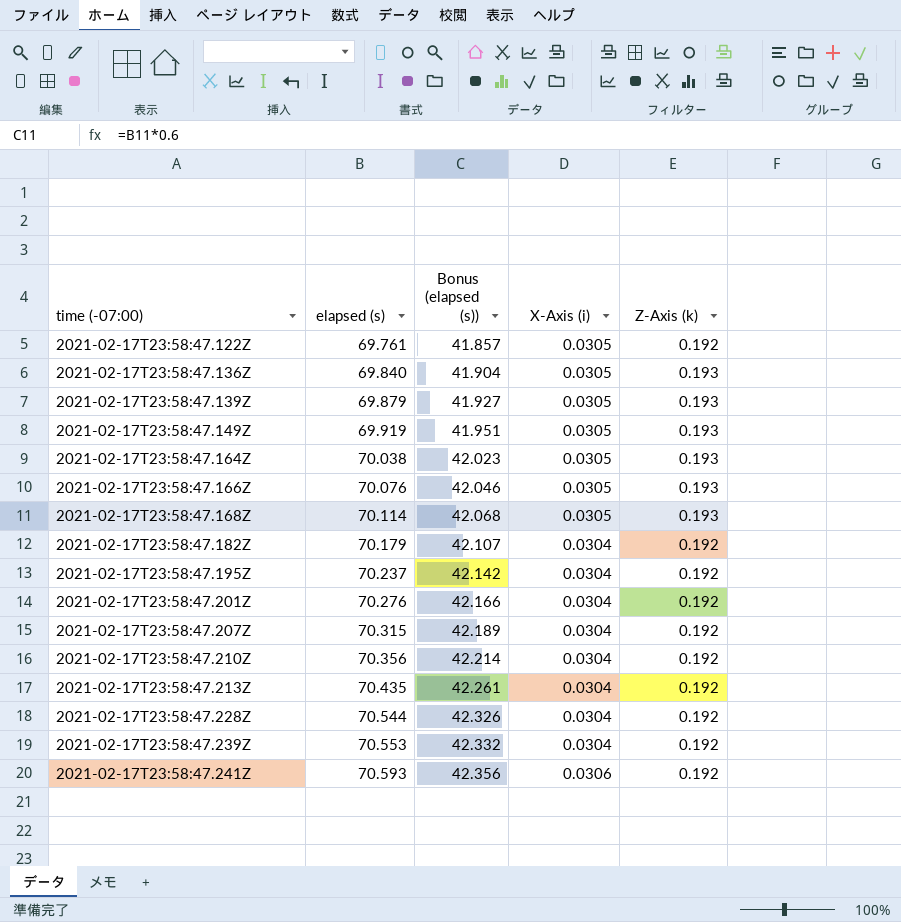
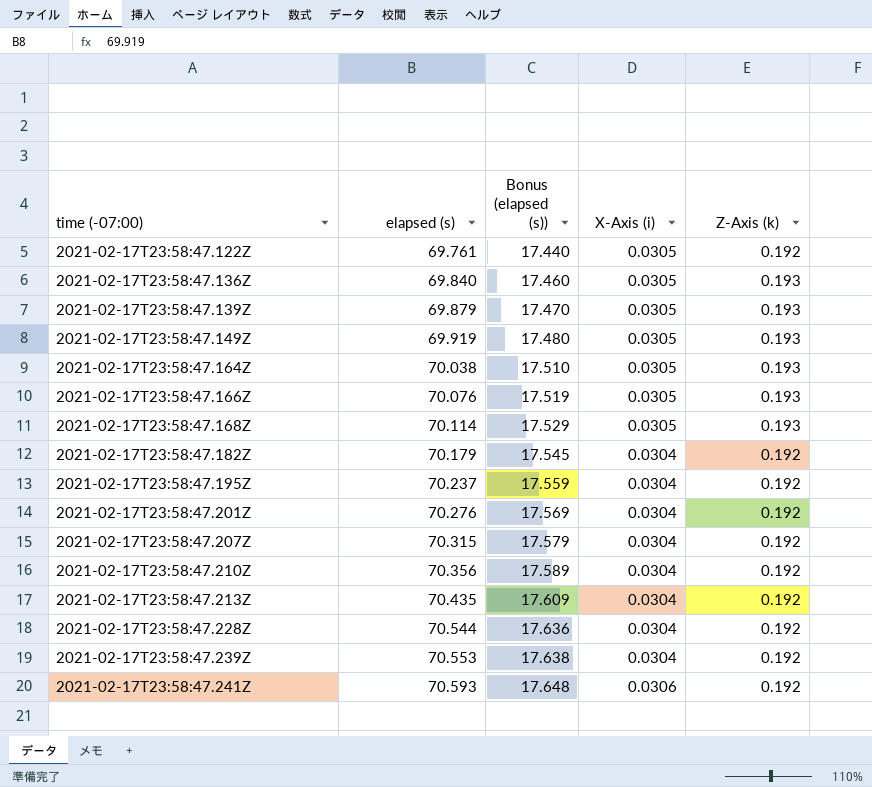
column Bonus (elapsed (s)) | formula: [elapsed (s)] * 0.6 -> [elapsed (s)] * 0.25

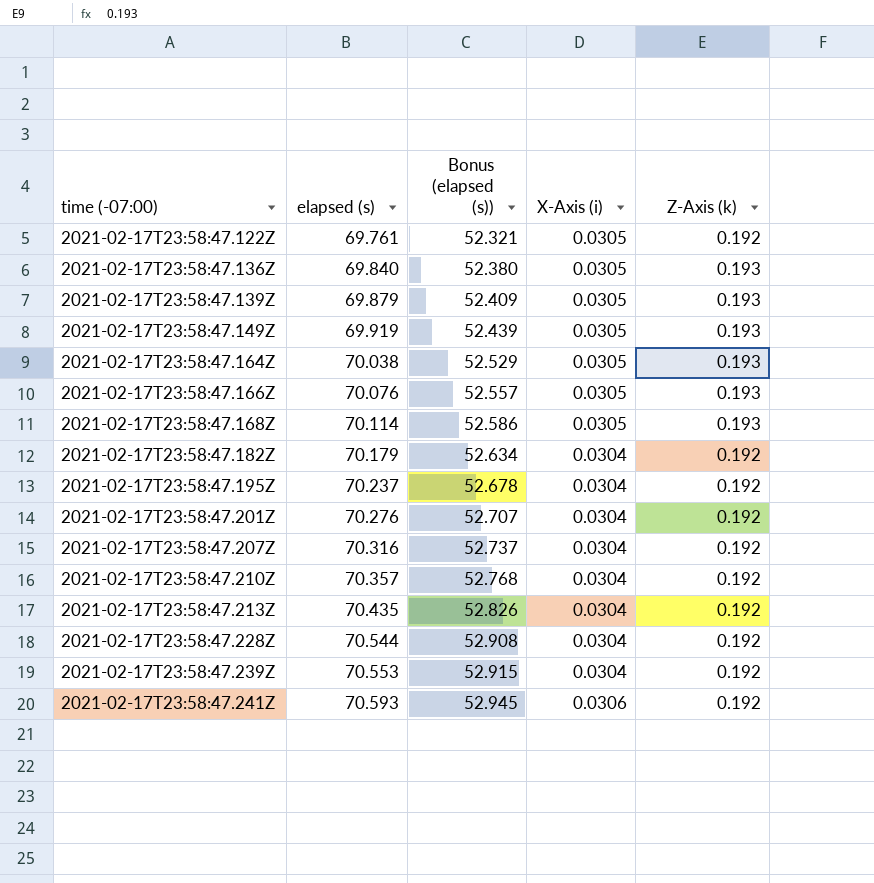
column Bonus (elapsed (s)) | formula: [elapsed (s)] * 0.25 -> [elapsed (s)] * 0.75
2021-02-17T23:58:47.207Z | elapsed (s): 70.315 -> 70.316
2021-02-17T23:58:47.210Z | elapsed (s): 70.356 -> 70.357

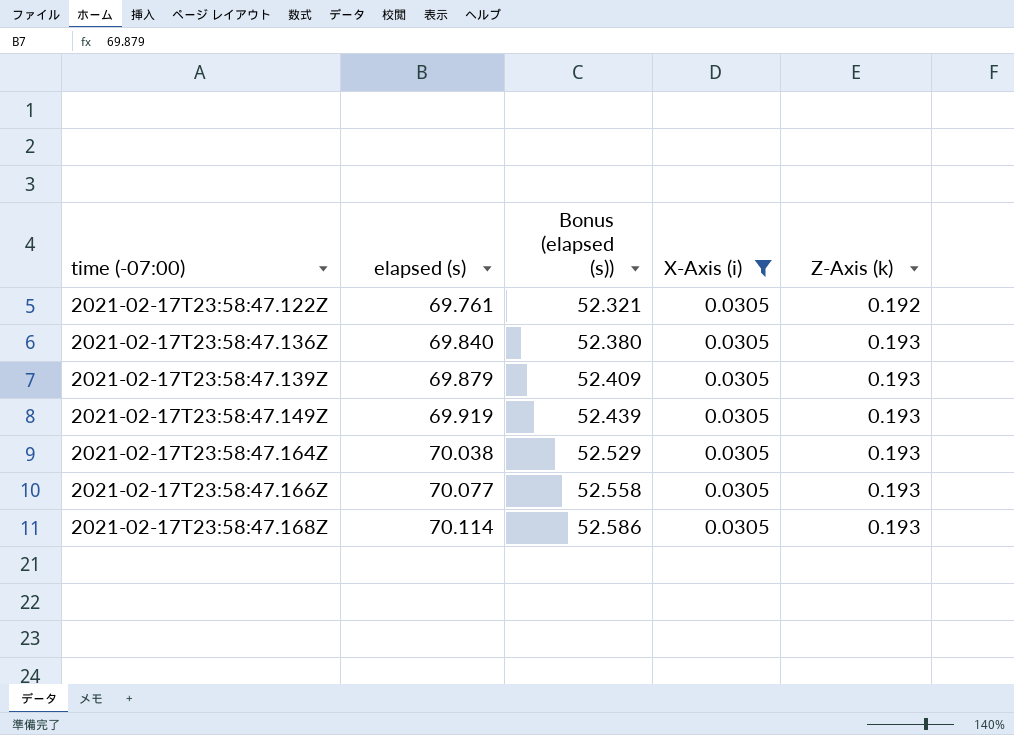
filter: none -> X-Axis (i) = 0.0305
2021-02-17T23:58:47.166Z | elapsed (s): 70.076 -> 70.077
2021-02-17T23:58:47.166Z | Bonus (elapsed (s)): 52.557 -> 52.558

